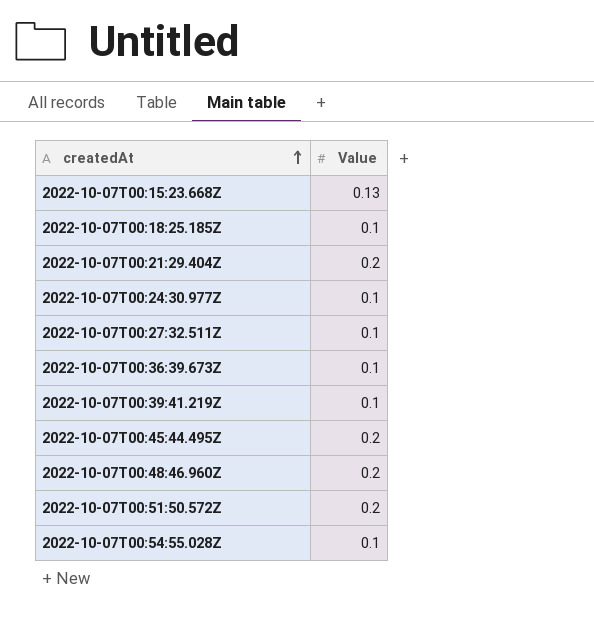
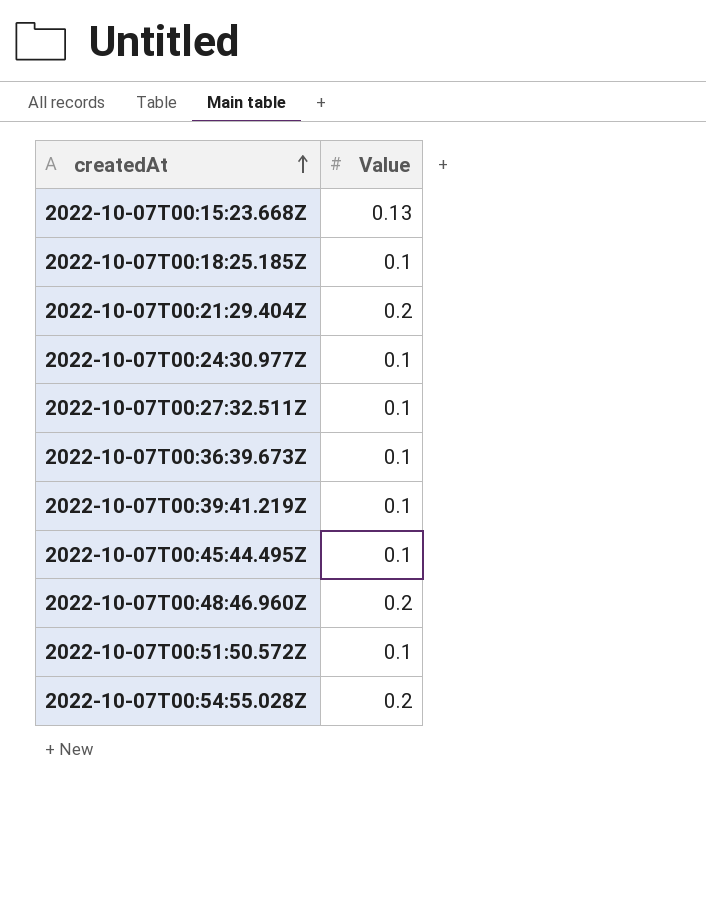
2022-10-07T00:45:44.495Z | Value: 0.2 -> 0.1
2022-10-07T00:51:50.572Z | Value: 0.2 -> 0.1
2022-10-07T00:54:55.028Z | Value: 0.1 -> 0.2

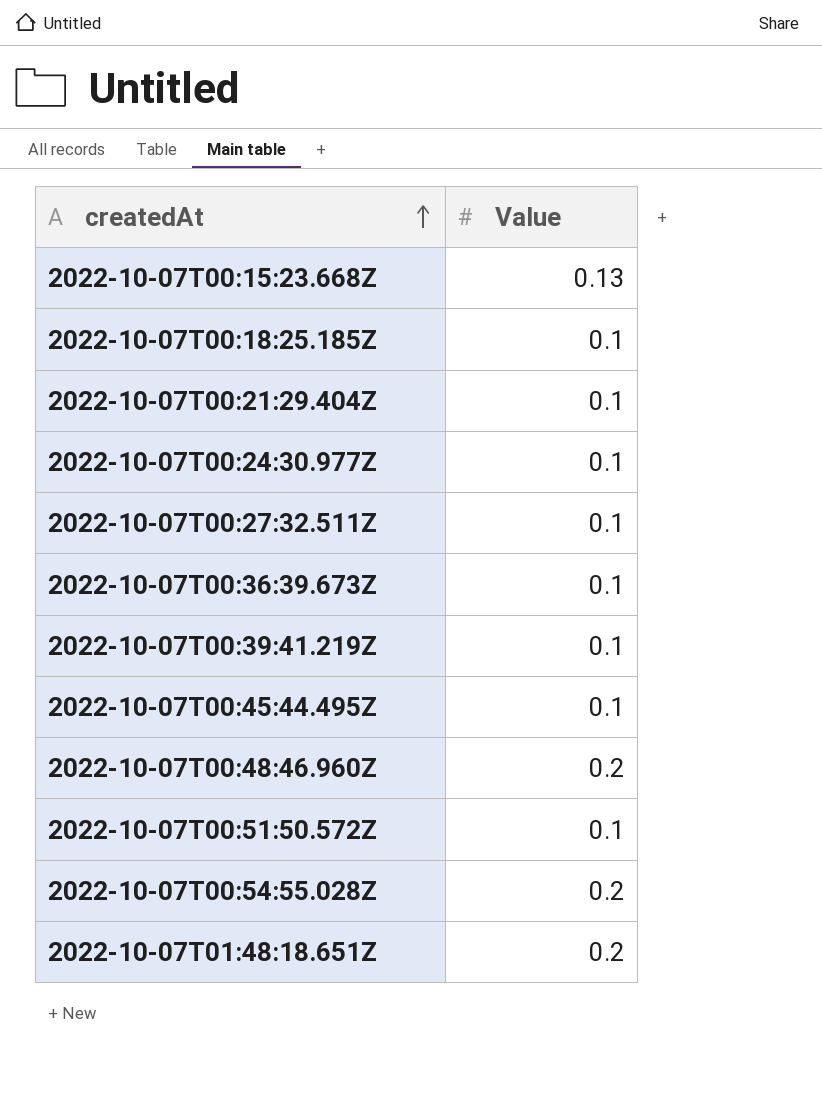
2022-10-07T00:21:29.404Z | Value: 0.2 -> 0.1
row 2022-10-07T01:48:18.651Z: none -> 0.2

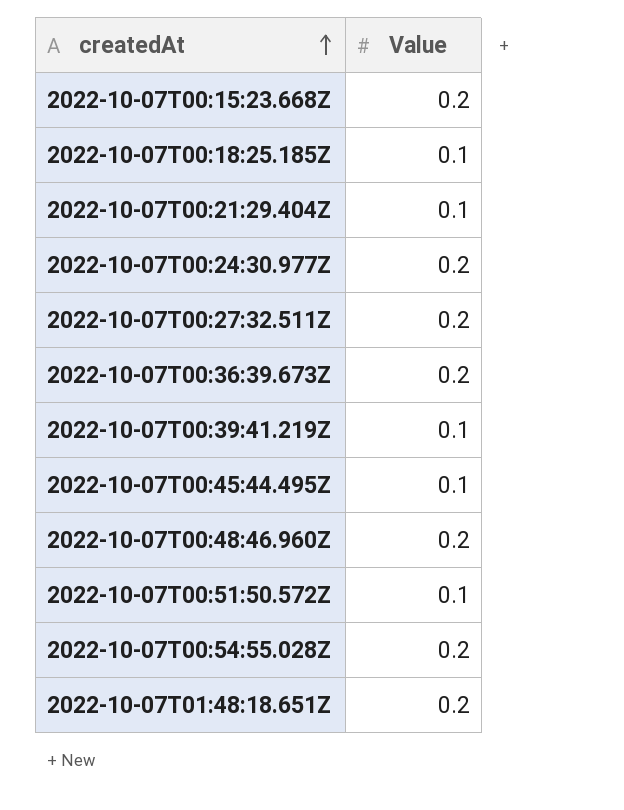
2022-10-07T00:15:23.668Z | Value: 0.13 -> 0.2
2022-10-07T00:24:30.977Z | Value: 0.1 -> 0.2
2022-10-07T00:27:32.511Z | Value: 0.1 -> 0.2
2022-10-07T00:36:39.673Z | Value: 0.1 -> 0.2

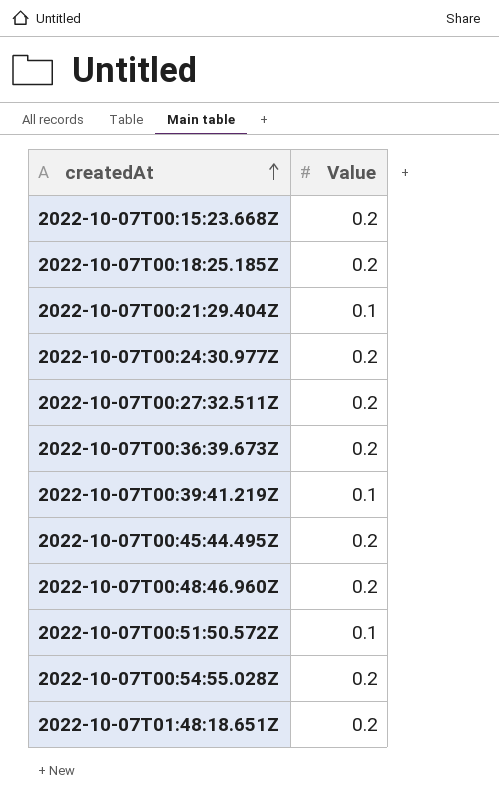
2022-10-07T00:18:25.185Z | Value: 0.1 -> 0.2
2022-10-07T00:45:44.495Z | Value: 0.1 -> 0.2

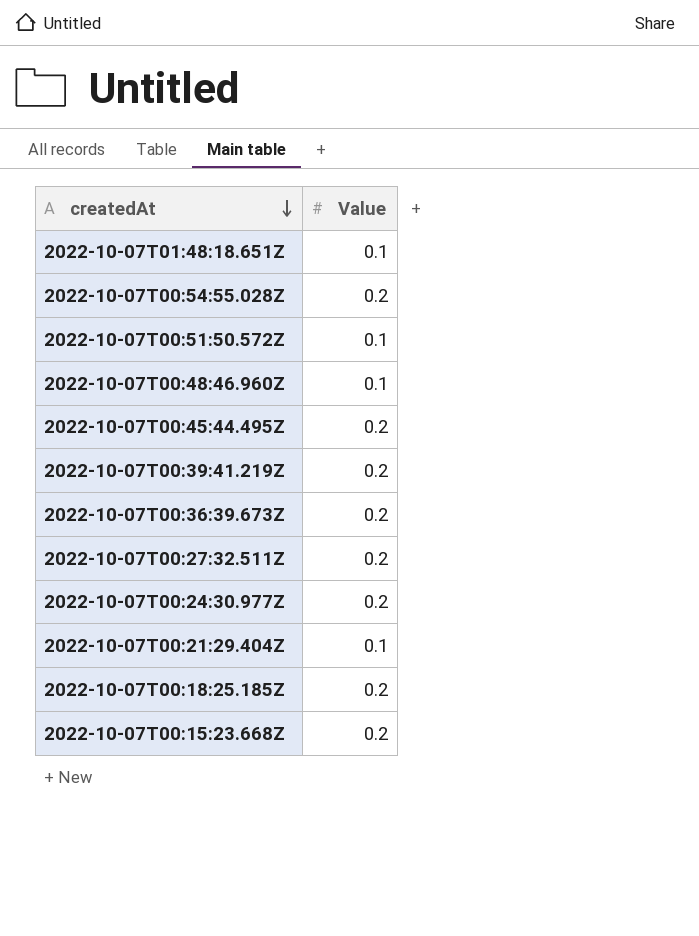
row order: createdAt ascending -> createdAt descending
2022-10-07T01:48:18.651Z | Value: 0.2 -> 0.1
2022-10-07T00:48:46.960Z | Value: 0.2 -> 0.1
2022-10-07T00:39:41.219Z | Value: 0.1 -> 0.2

